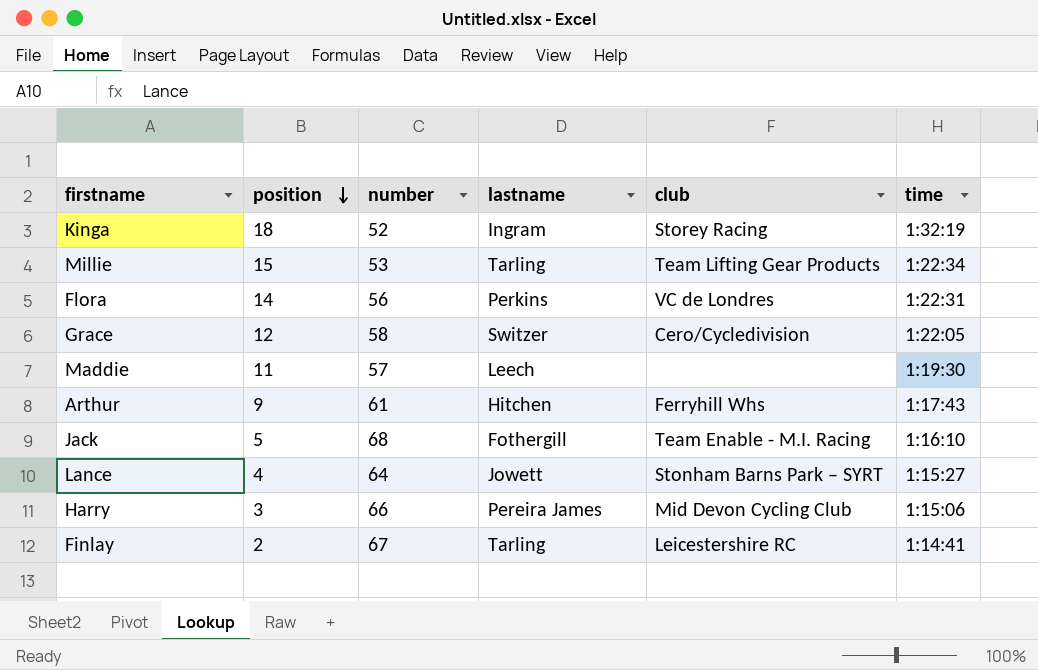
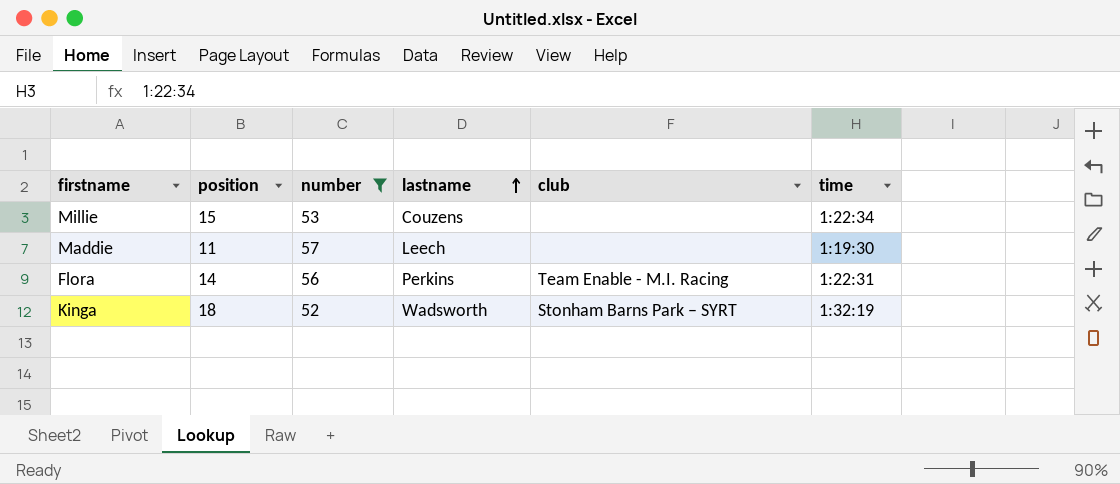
filter: none -> number <= 57
row order: position descending -> lastname ascending
Millie | lastname: Tarling -> Couzens
Millie | club: Team Lifting Gear Products -> none
Flora | club: VC de Londres -> Team Enable - M.I. Racing
Kinga | lastname: Ingram -> Wadsworth
Kinga | club: Storey Racing -> Stonham Barns Park – SYRT

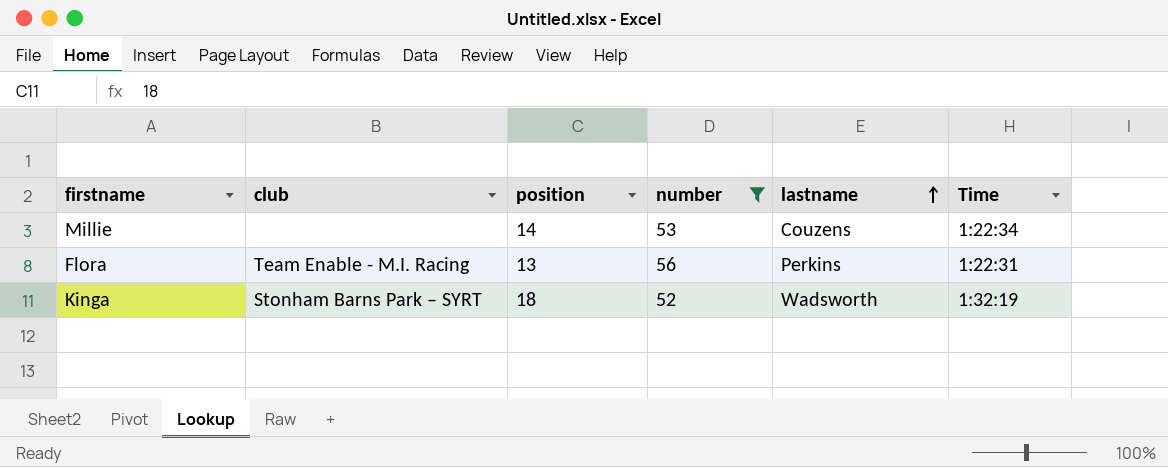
column club | position: 5 -> 2
column name: time -> Time
row Maddie: 11 | 57 | Leech | none | 1:19:30 -> none
Millie | position: 15 -> 14
Flora | position: 14 -> 13

